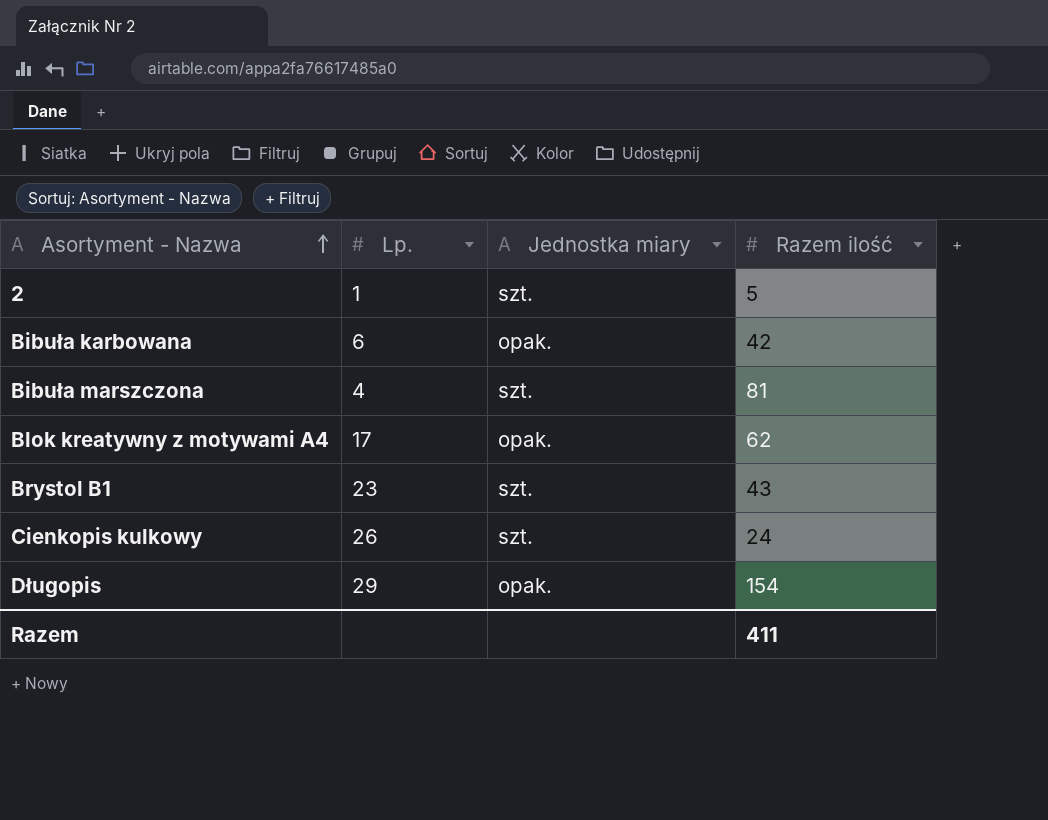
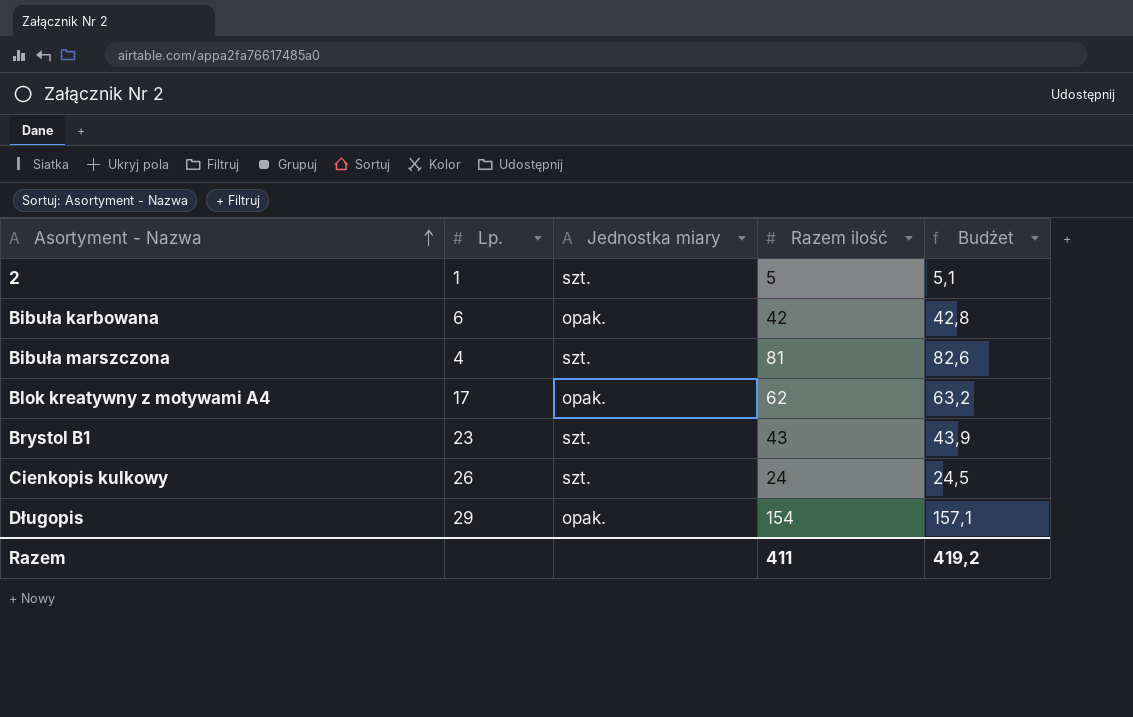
column Budżet | formula: none -> [Razem ilość] * 1,02

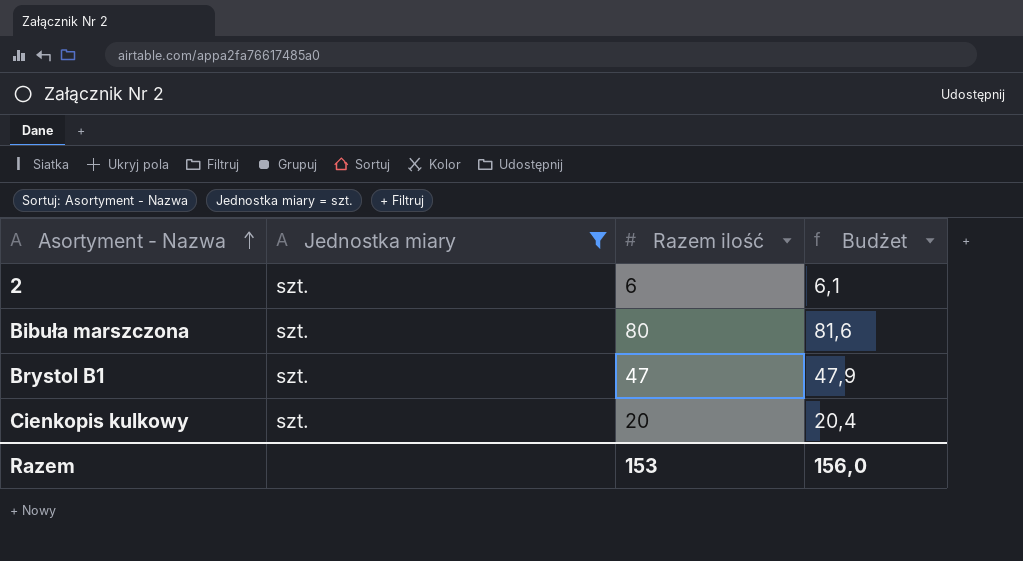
filter: none -> Jednostka miary = szt.
column Lp. | position: 2 -> none
2 | Razem ilość: 5 -> 6
2 | Budżet: 5,1 -> 6,1
Bibuła marszczona | Razem ilość: 81 -> 80
Bibuła marszczona | Budżet: 82,6 -> 81,6
Brystol B1 | Razem ilość: 43 -> 47
Brystol B1 | Budżet: 43,9 -> 47,9
Cienkopis kulkowy | Razem ilość: 24 -> 20
Cienkopis kulkowy | Budżet: 24,5 -> 20,4
Razem | Razem ilość: 411 -> 153
Razem | Budżet: 419,2 -> 156,0

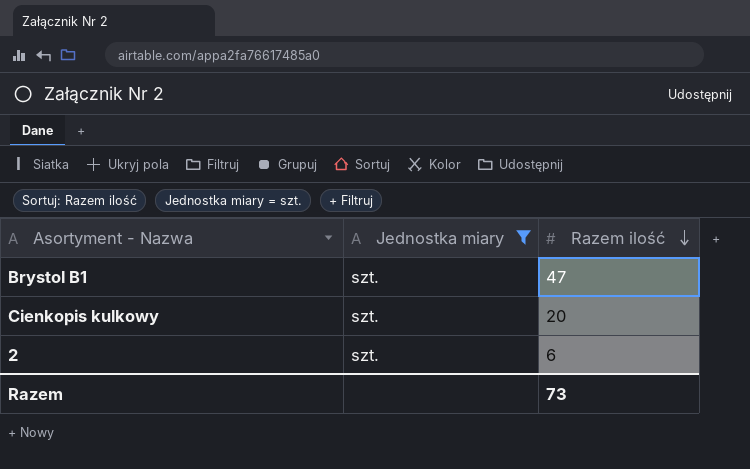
row order: Asortyment - Nazwa ascending -> Razem ilość descending
column Budżet | formula: [Razem ilość] * 1,02 -> none
row Bibuła marszczona: szt. | 80 | 81,6 -> none
Razem | Razem ilość: 153 -> 73

